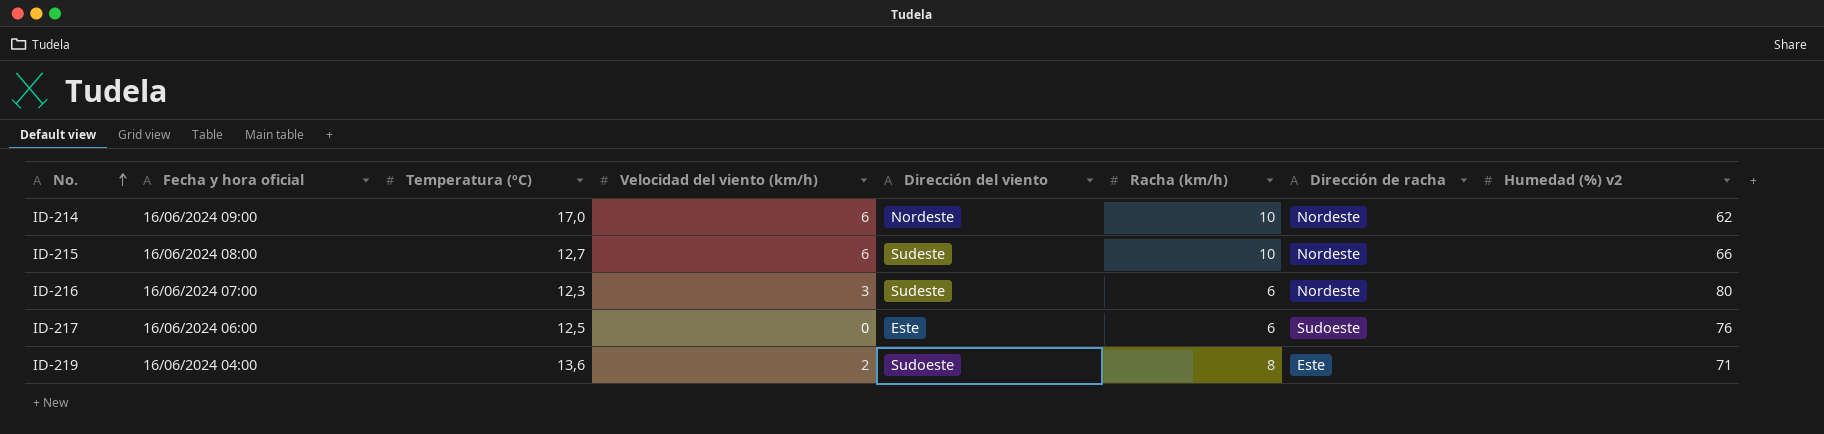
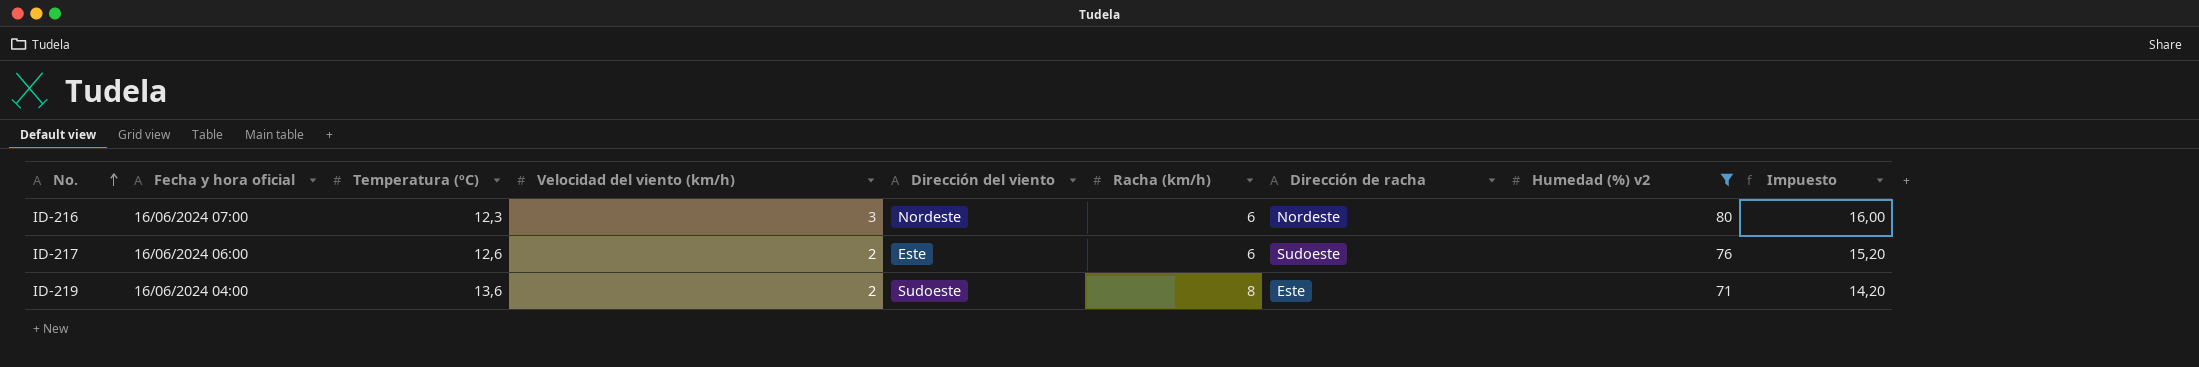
filter: none -> Humedad (%) v2 >= 71
column Impuesto | formula: none -> [Humedad (%) v2] * 0,2
ID-216 | Dirección del viento: Sudeste -> Nordeste
ID-217 | Temperatura (ºC): 12,5 -> 12,6
ID-217 | Velocidad del viento (km/h): 0 -> 2

